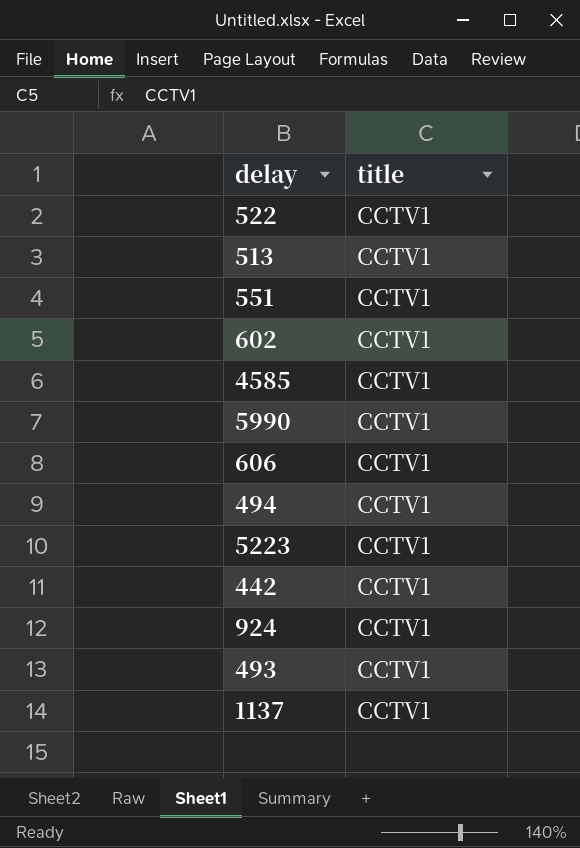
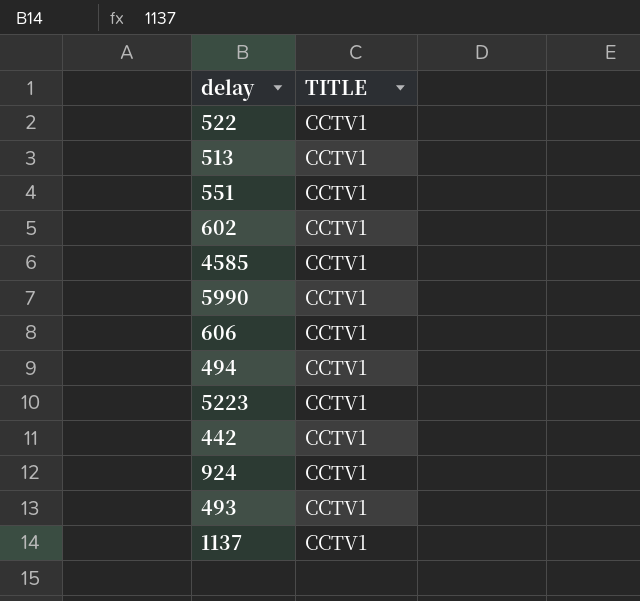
column name: title -> TITLE

